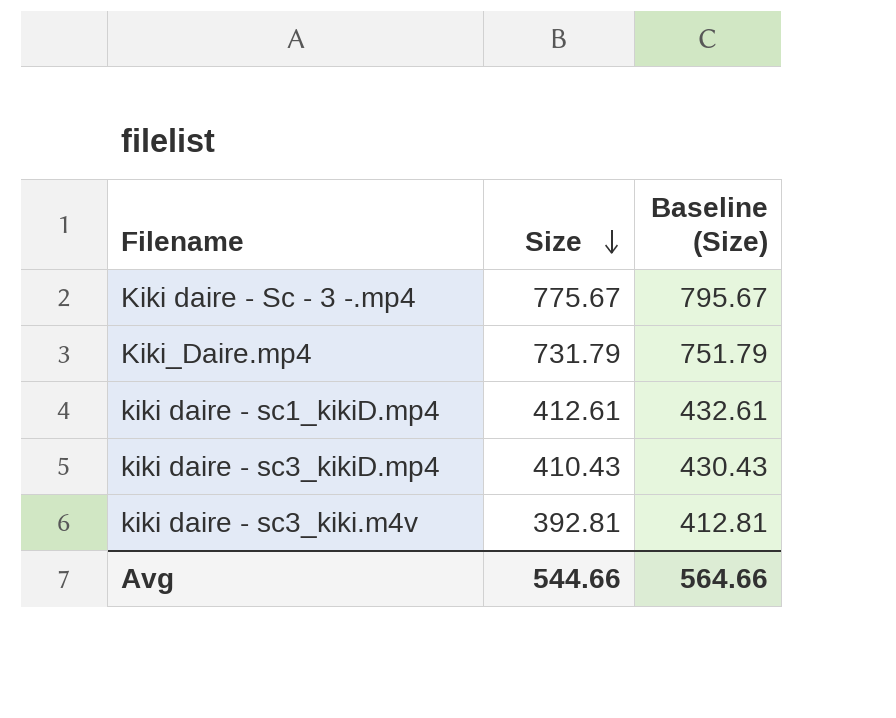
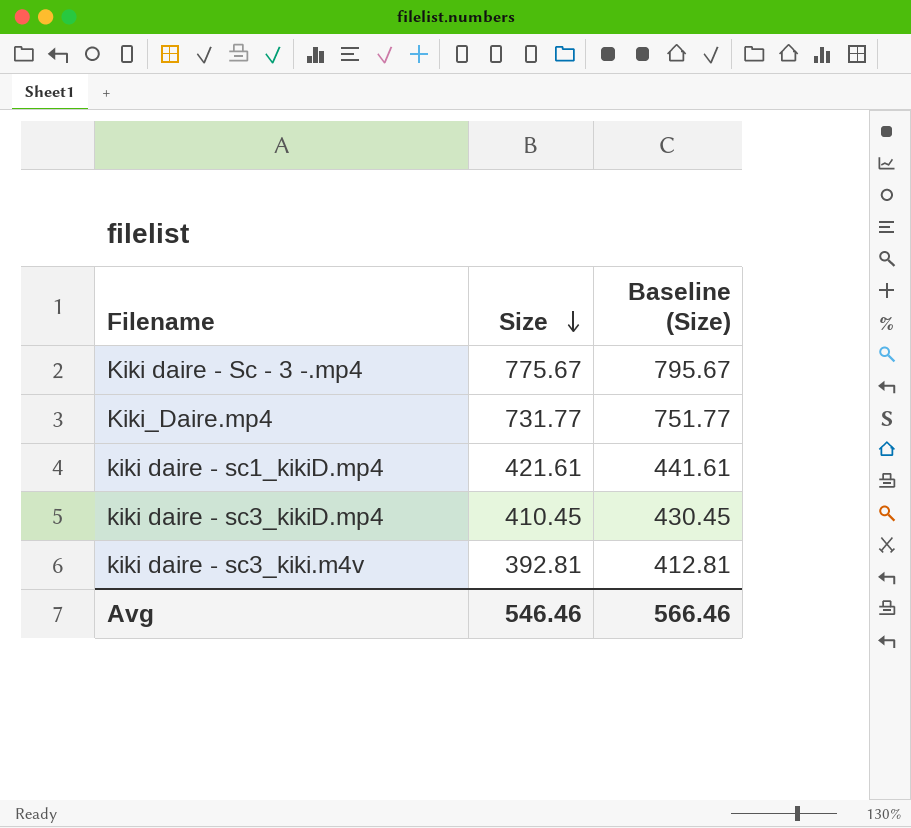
Kiki_Daire.mp4 | Size: 731.79 -> 731.77
Kiki_Daire.mp4 | Baseline (Size): 751.79 -> 751.77
kiki daire - sc1_kikiD.mp4 | Size: 412.61 -> 421.61
kiki daire - sc1_kikiD.mp4 | Baseline (Size): 432.61 -> 441.61
kiki daire - sc3_kikiD.mp4 | Size: 410.43 -> 410.45
kiki daire - sc3_kikiD.mp4 | Baseline (Size): 430.43 -> 430.45
Avg | Size: 544.66 -> 546.46
Avg | Baseline (Size): 564.66 -> 566.46

